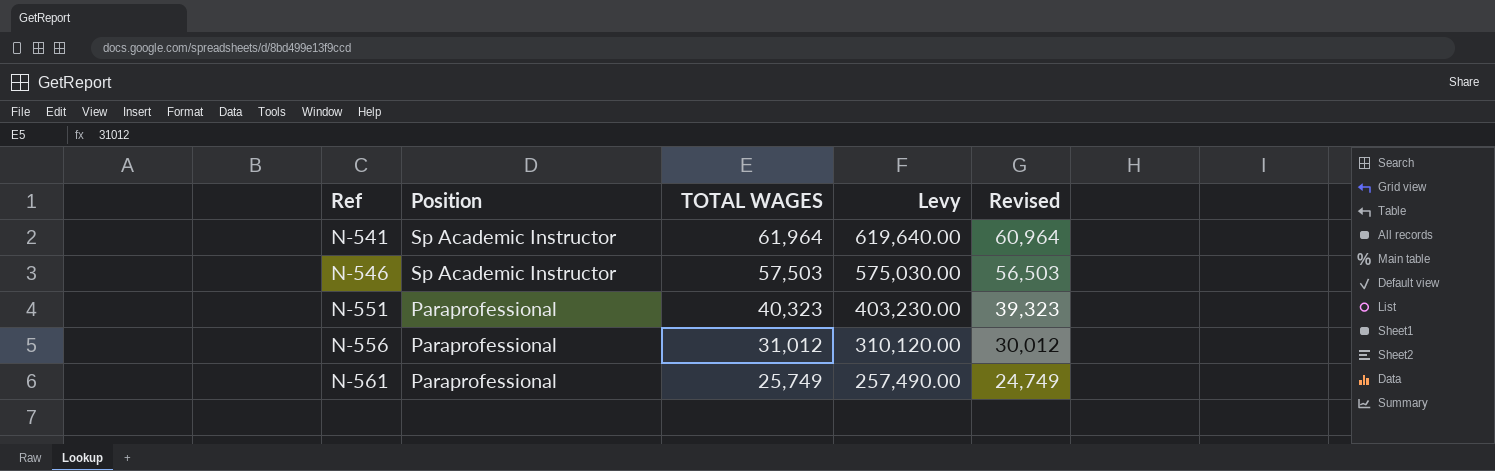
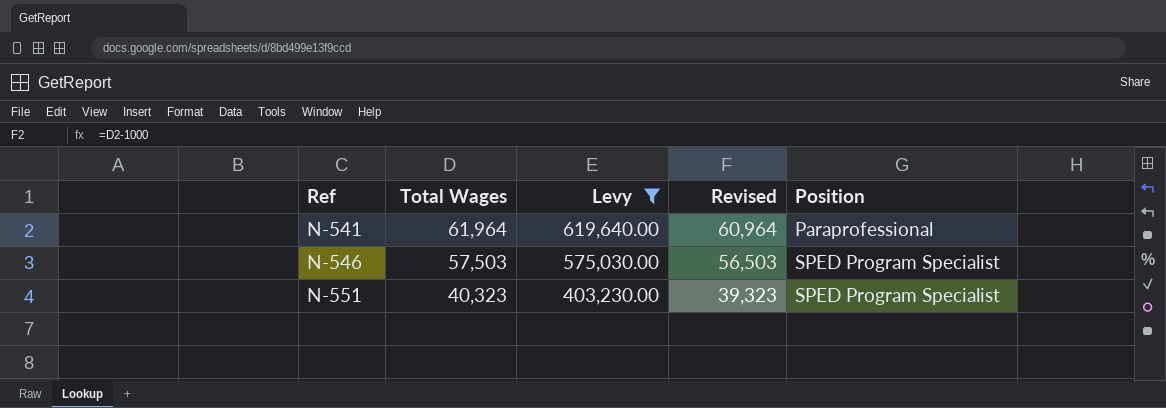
filter: none -> Levy >= 403,230.00
column name: TOTAL WAGES -> Total Wages
column Position | position: 2 -> 5
N-541 | Position: Sp Academic Instructor -> Paraprofessional
N-546 | Position: Sp Academic Instructor -> SPED Program Specialist
N-551 | Position: Paraprofessional -> SPED Program Specialist

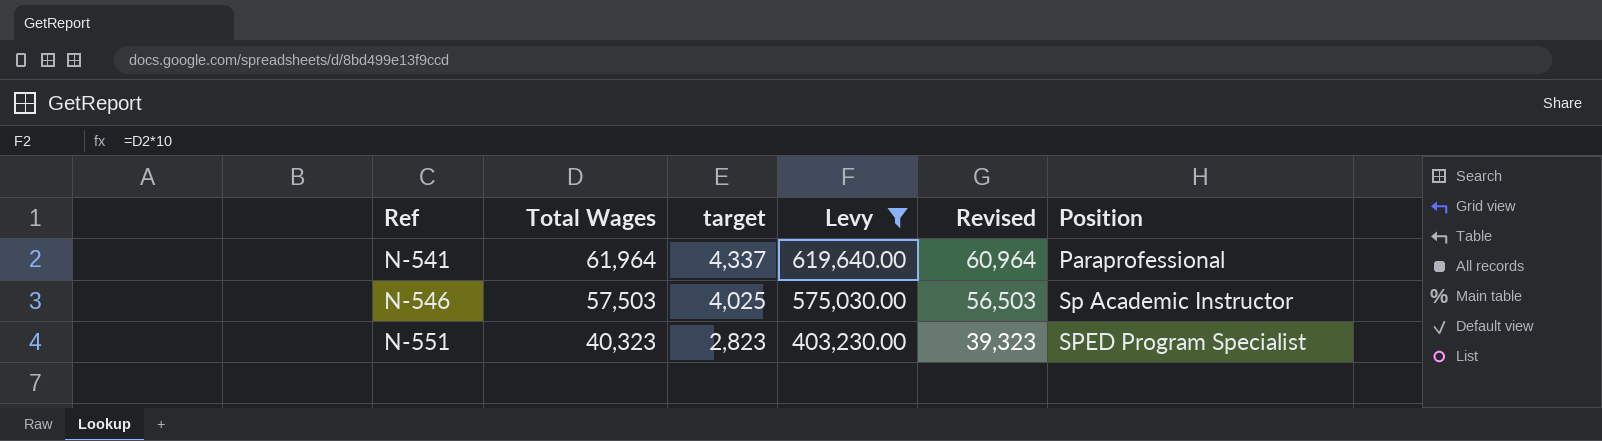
column target | formula: none -> [Total Wages] * 0.07
N-546 | Position: SPED Program Specialist -> Sp Academic Instructor

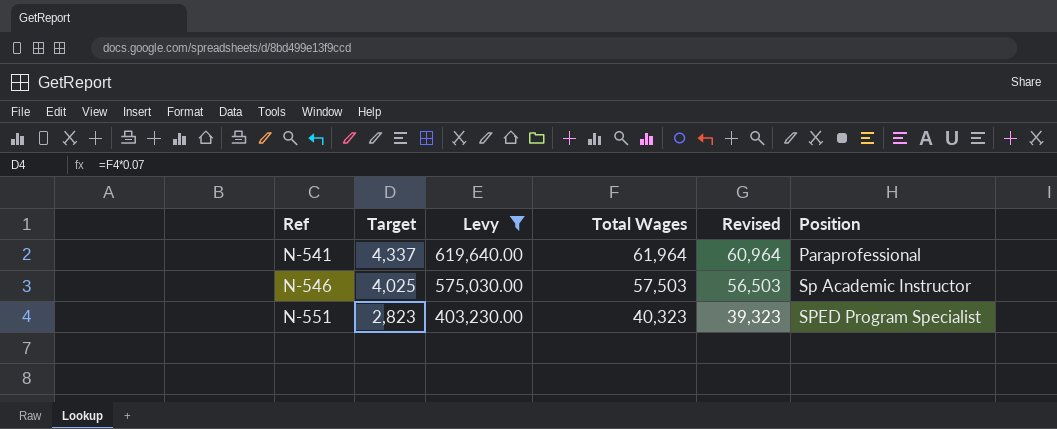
column name: target -> Target
column Total Wages | position: 2 -> 4

